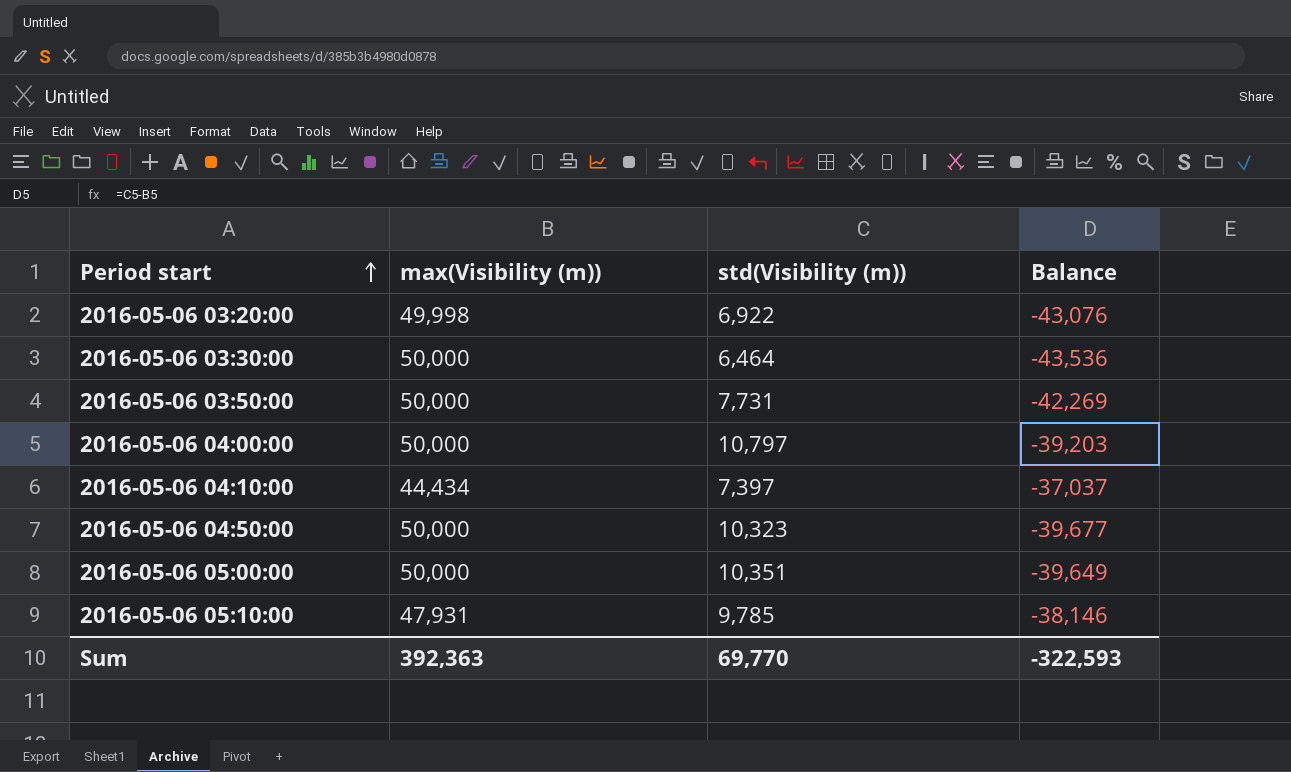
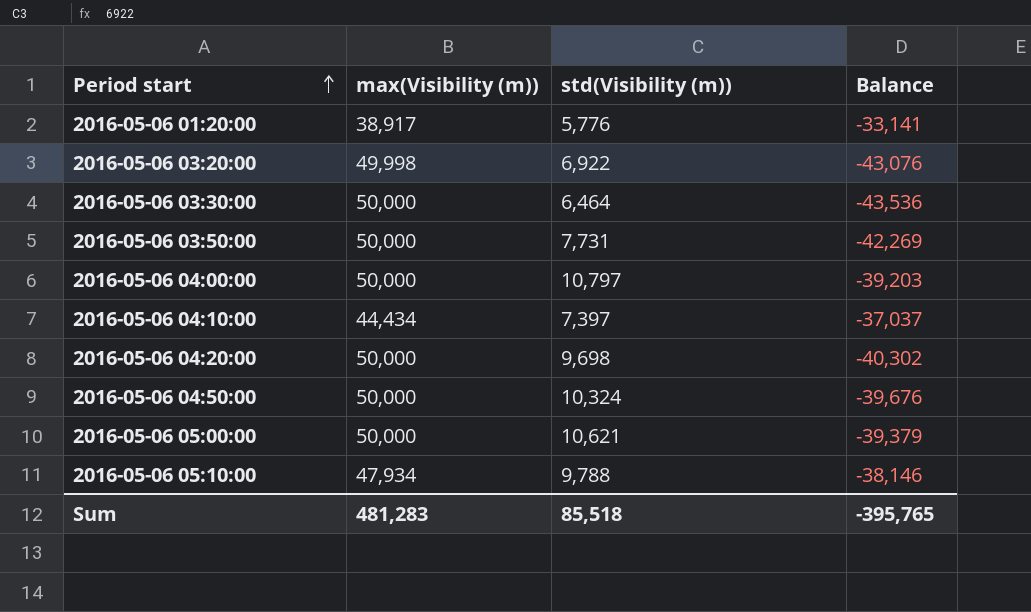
row 2016-05-06 01:20:00: none -> 38,917 | 5,776 | -33,141
row 2016-05-06 04:20:00: none -> 50,000 | 9,698 | -40,302
2016-05-06 04:50:00 | std(Visibility (m)): 10,323 -> 10,324
2016-05-06 04:50:00 | Balance: -39,677 -> -39,676
2016-05-06 05:00:00 | std(Visibility (m)): 10,351 -> 10,621
2016-05-06 05:00:00 | Balance: -39,649 -> -39,379
2016-05-06 05:10:00 | max(Visibility (m)): 47,931 -> 47,934
2016-05-06 05:10:00 | std(Visibility (m)): 9,785 -> 9,788
Sum | max(Visibility (m)): 392,363 -> 481,283
Sum | std(Visibility (m)): 69,770 -> 85,518
Sum | Balance: -322,593 -> -395,765

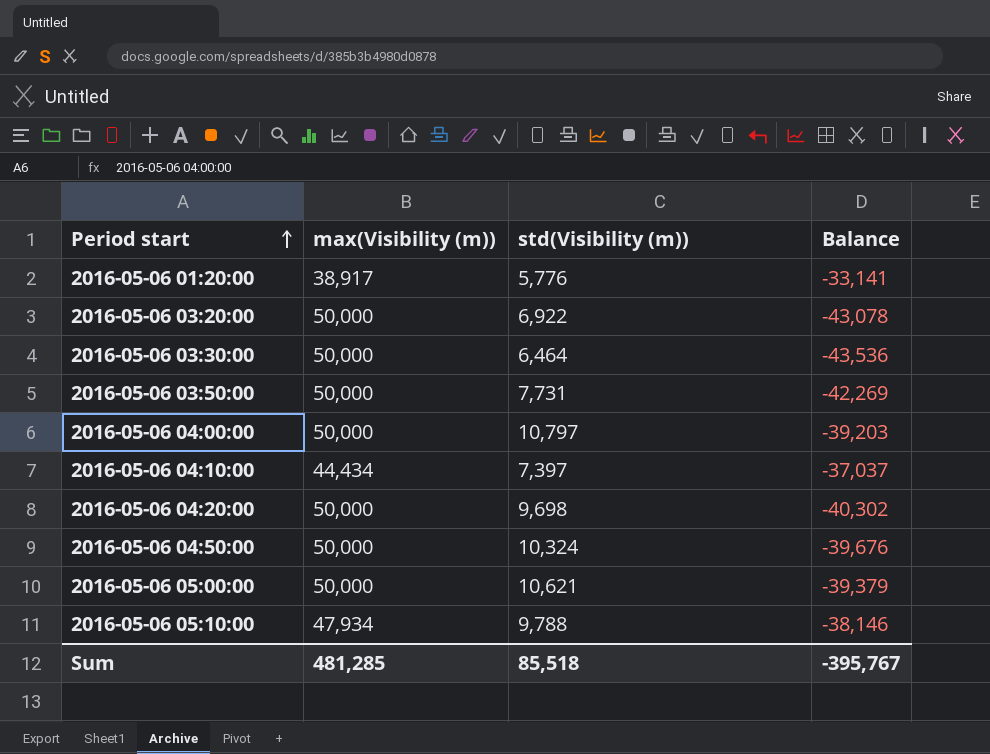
2016-05-06 03:20:00 | max(Visibility (m)): 49,998 -> 50,000
2016-05-06 03:20:00 | Balance: -43,076 -> -43,078
Sum | max(Visibility (m)): 481,283 -> 481,285
Sum | Balance: -395,765 -> -395,767

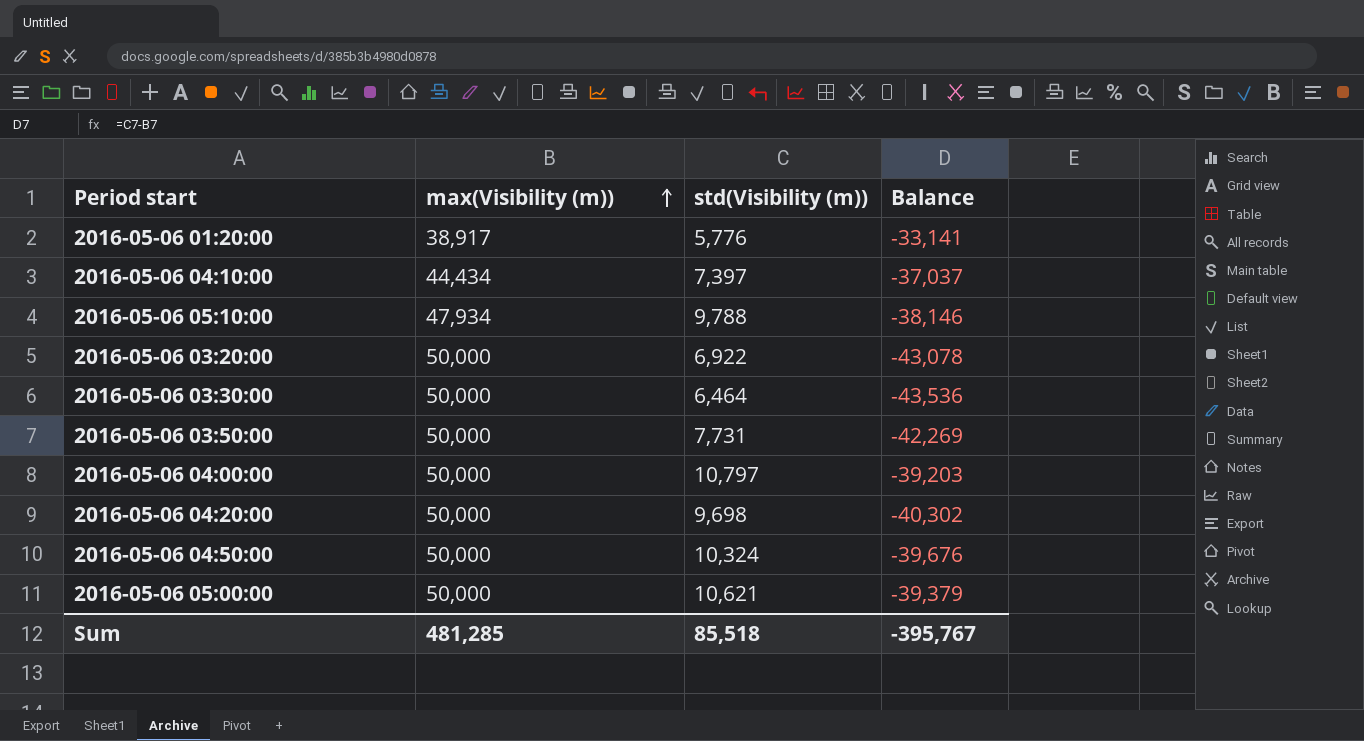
row order: Period start ascending -> max(Visibility (m)) ascending

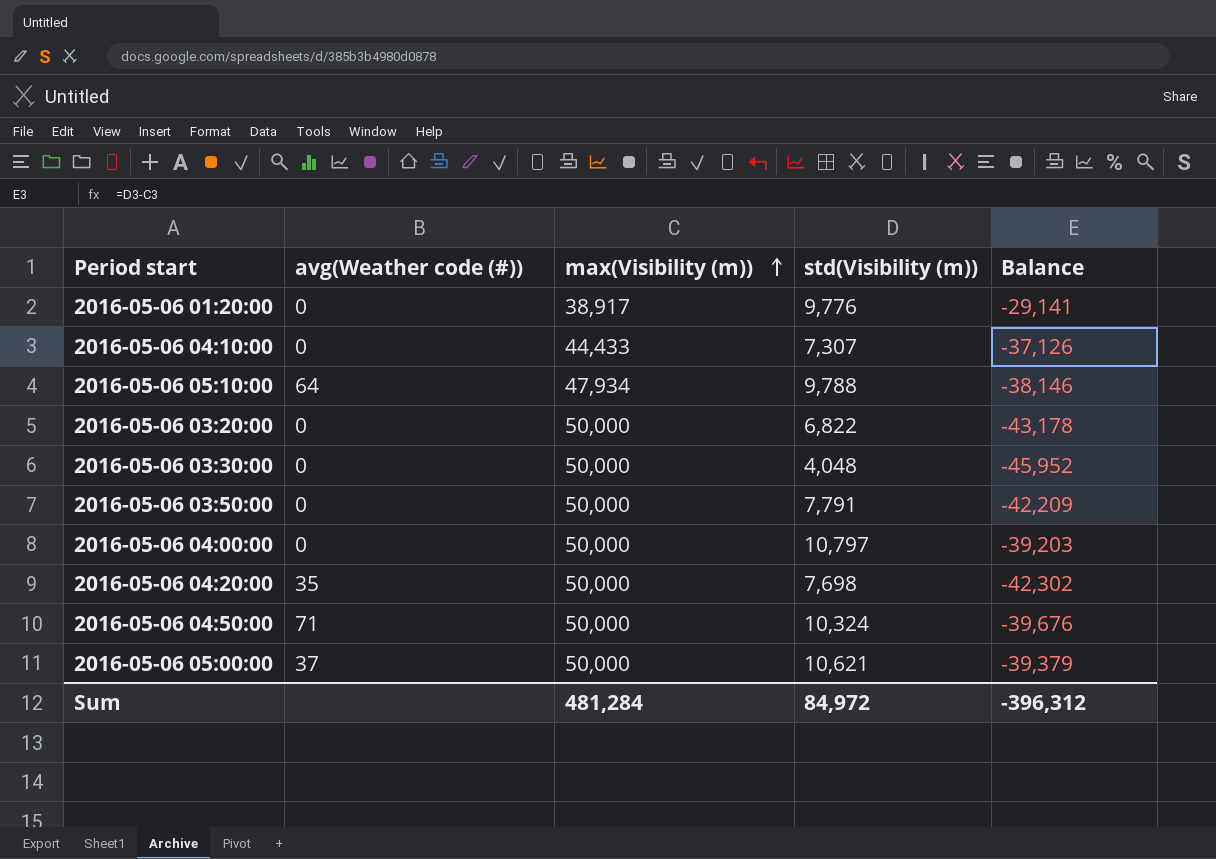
column avg(Weather code (#)) | position: none -> 2
2016-05-06 01:20:00 | std(Visibility (m)): 5,776 -> 9,776
2016-05-06 01:20:00 | Balance: -33,141 -> -29,141
2016-05-06 04:10:00 | max(Visibility (m)): 44,434 -> 44,433
2016-05-06 04:10:00 | std(Visibility (m)): 7,397 -> 7,307
2016-05-06 04:10:00 | Balance: -37,037 -> -37,126
2016-05-06 03:20:00 | std(Visibility (m)): 6,922 -> 6,822
2016-05-06 03:20:00 | Balance: -43,078 -> -43,178
2016-05-06 03:30:00 | std(Visibility (m)): 6,464 -> 4,048
2016-05-06 03:30:00 | Balance: -43,536 -> -45,952
2016-05-06 03:50:00 | std(Visibility (m)): 7,731 -> 7,791
2016-05-06 03:50:00 | Balance: -42,269 -> -42,209
2016-05-06 04:20:00 | std(Visibility (m)): 9,698 -> 7,698
2016-05-06 04:20:00 | Balance: -40,302 -> -42,302
Sum | max(Visibility (m)): 481,285 -> 481,284
Sum | std(Visibility (m)): 85,518 -> 84,972
Sum | Balance: -395,767 -> -396,312

